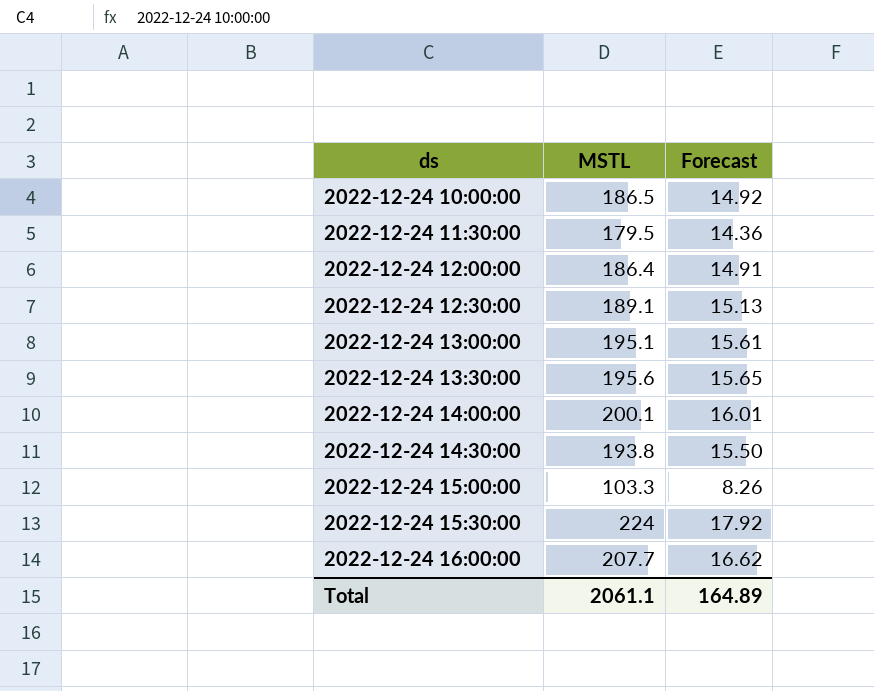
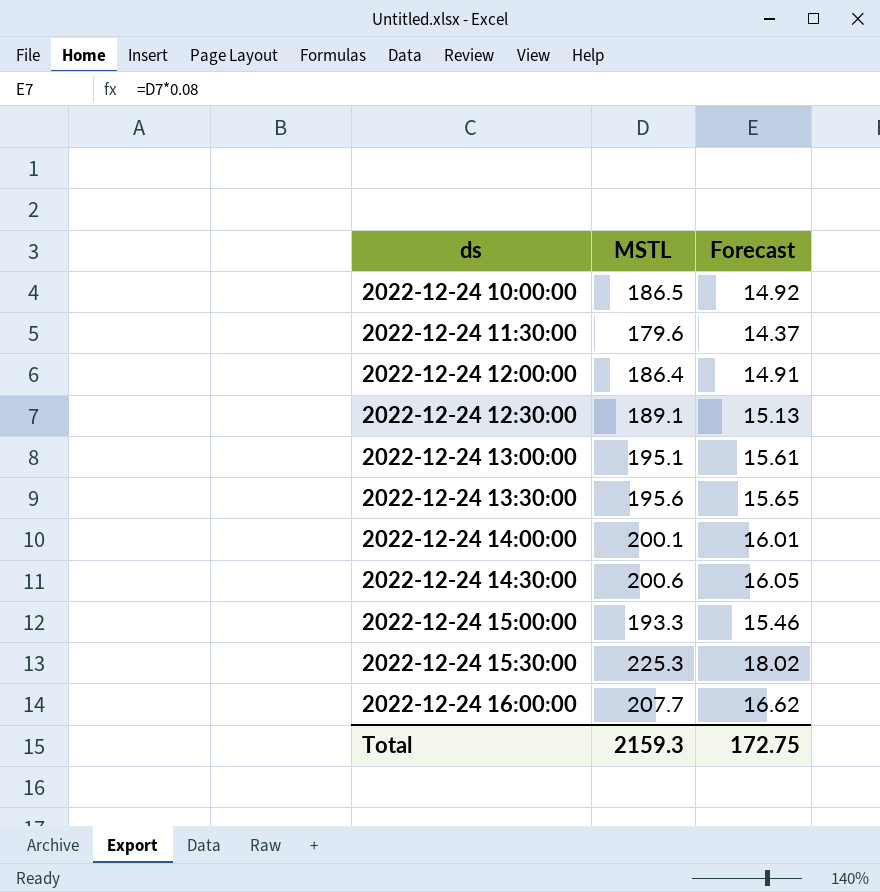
2022-12-24 11:30:00 | MSTL: 179.5 -> 179.6
2022-12-24 11:30:00 | Forecast: 14.36 -> 14.37
2022-12-24 14:30:00 | MSTL: 193.8 -> 200.6
2022-12-24 14:30:00 | Forecast: 15.50 -> 16.05
2022-12-24 15:00:00 | MSTL: 103.3 -> 193.3
2022-12-24 15:00:00 | Forecast: 8.26 -> 15.46
2022-12-24 15:30:00 | MSTL: 224 -> 225.3
2022-12-24 15:30:00 | Forecast: 17.92 -> 18.02
Total | MSTL: 2061.1 -> 2159.3
Total | Forecast: 164.89 -> 172.75

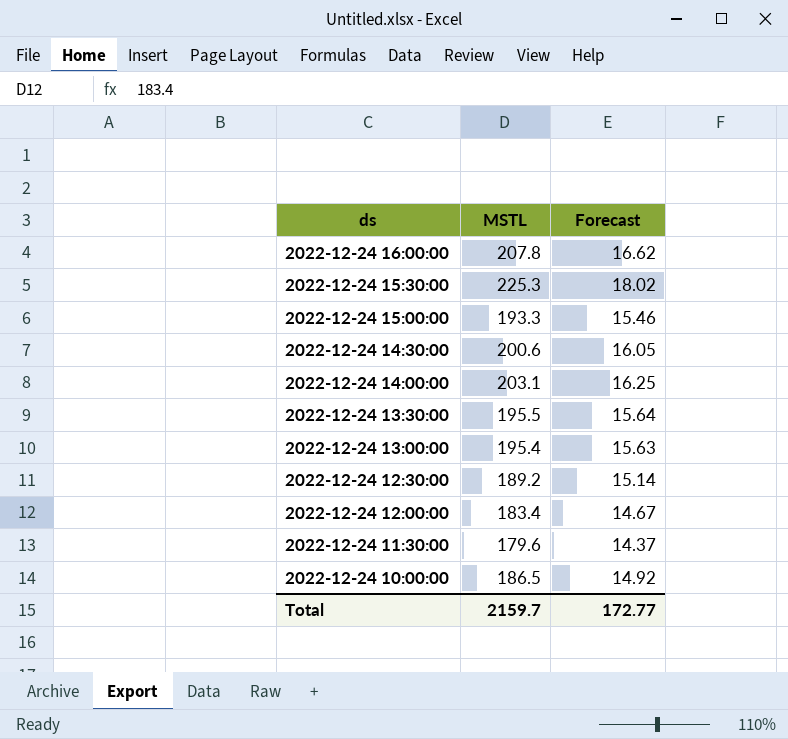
row order: ds ascending -> ds descending
2022-12-24 16:00:00 | MSTL: 207.7 -> 207.8
2022-12-24 14:00:00 | MSTL: 200.1 -> 203.1
2022-12-24 14:00:00 | Forecast: 16.01 -> 16.25
2022-12-24 13:30:00 | MSTL: 195.6 -> 195.5
2022-12-24 13:30:00 | Forecast: 15.65 -> 15.64
2022-12-24 13:00:00 | MSTL: 195.1 -> 195.4
2022-12-24 13:00:00 | Forecast: 15.61 -> 15.63
2022-12-24 12:30:00 | MSTL: 189.1 -> 189.2
2022-12-24 12:30:00 | Forecast: 15.13 -> 15.14
2022-12-24 12:00:00 | MSTL: 186.4 -> 183.4
2022-12-24 12:00:00 | Forecast: 14.91 -> 14.67
Total | MSTL: 2159.3 -> 2159.7
Total | Forecast: 172.75 -> 172.77

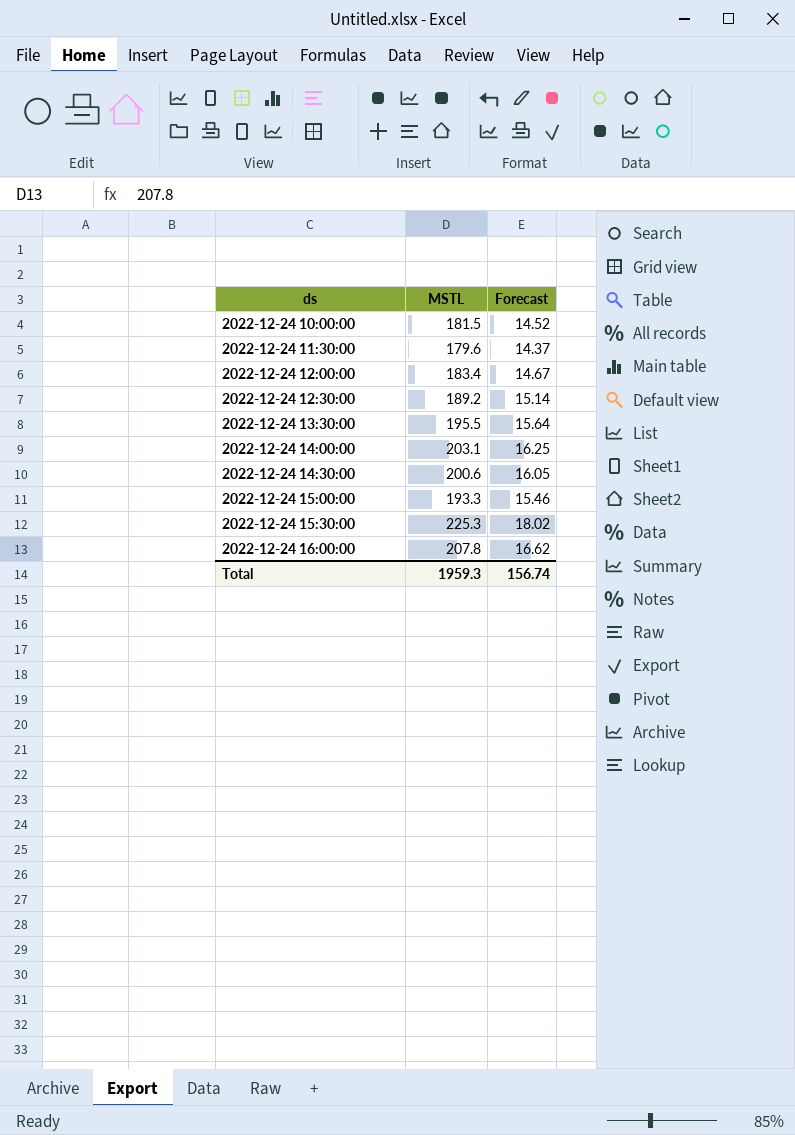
row order: ds descending -> ds ascending
row 2022-12-24 13:00:00: 195.4 | 15.63 -> none
2022-12-24 10:00:00 | MSTL: 186.5 -> 181.5
2022-12-24 10:00:00 | Forecast: 14.92 -> 14.52
Total | MSTL: 2159.7 -> 1959.3
Total | Forecast: 172.77 -> 156.74

